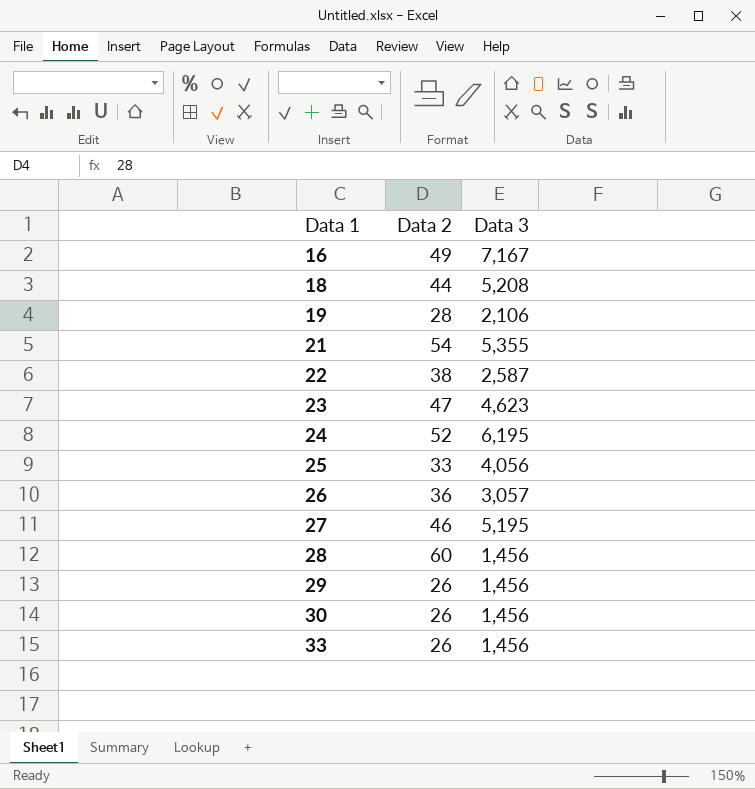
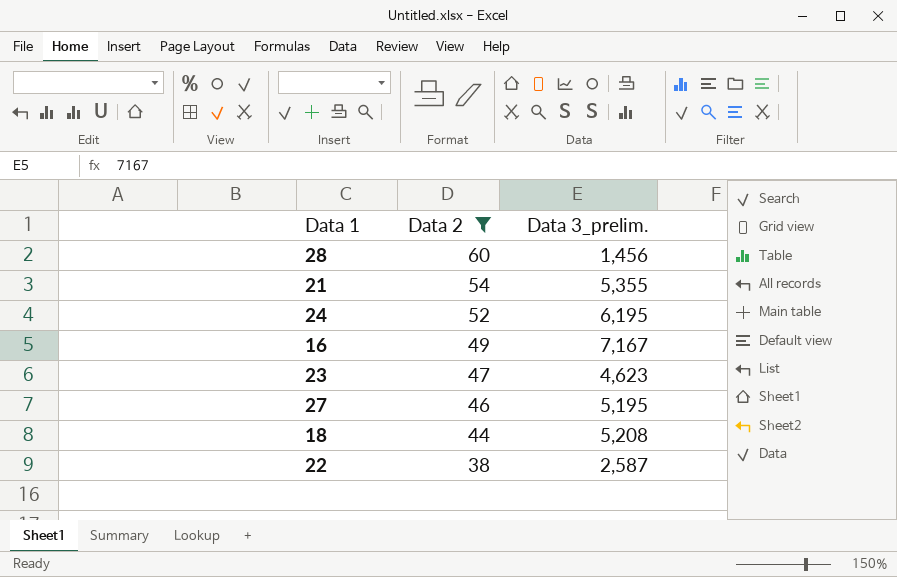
filter: none -> Data 2 >= 38
row order: Data 1 ascending -> Data 2 descending
column name: Data 3 -> Data 3_prelim.

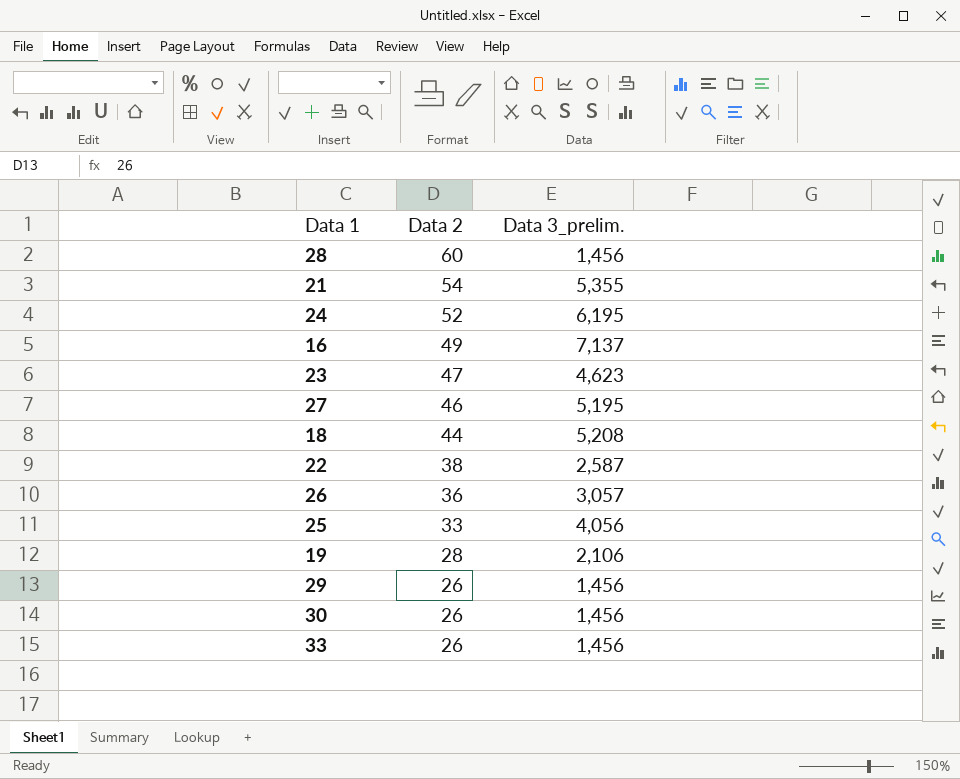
filter: Data 2 >= 38 -> none
16 | Data 3_prelim.: 7,167 -> 7,137

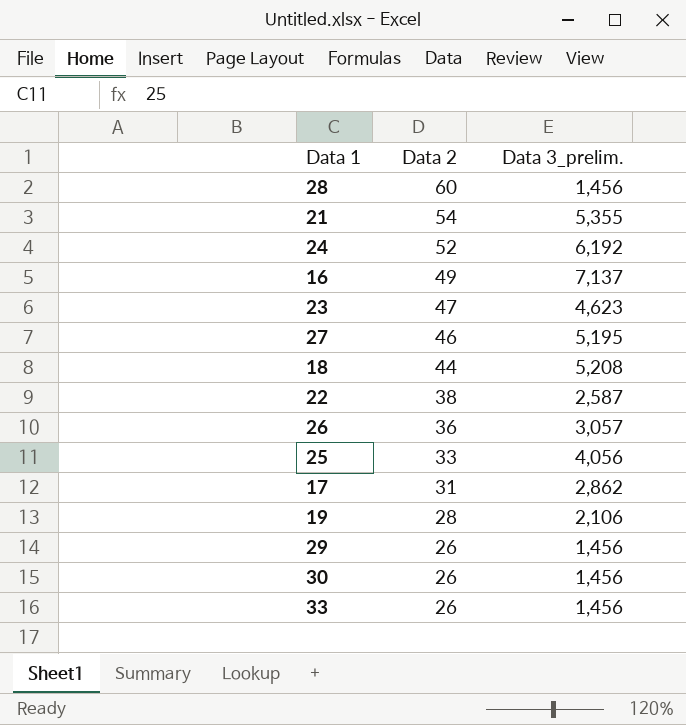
24 | Data 3_prelim.: 6,195 -> 6,192
row 17: none -> 31 | 2,862

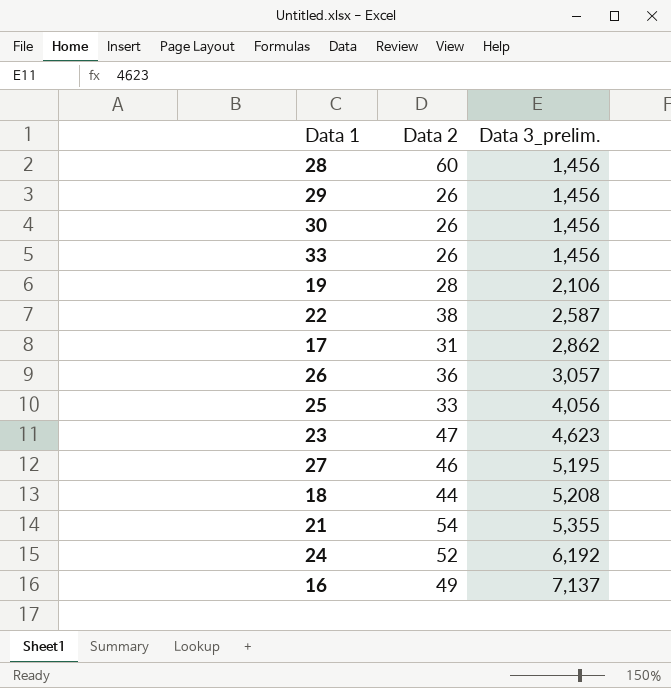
row order: Data 2 descending -> Data 3_prelim. ascending

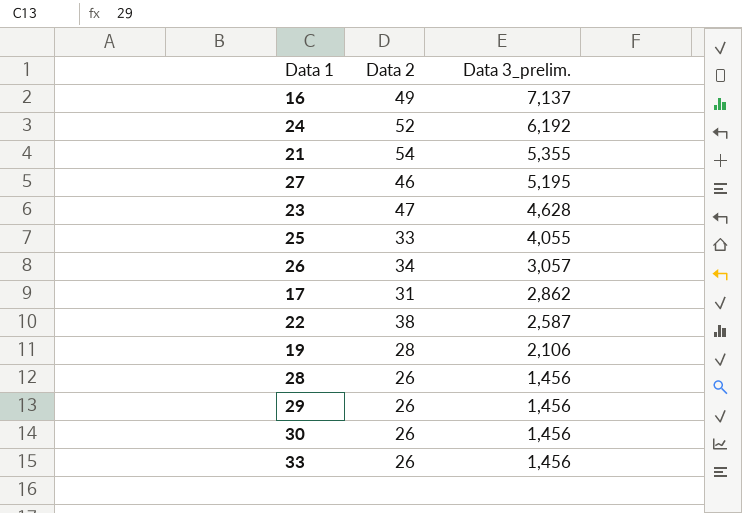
row order: Data 3_prelim. ascending -> Data 3_prelim. descending
row 18: 44 | 5,208 -> none
23 | Data 3_prelim.: 4,623 -> 4,628
25 | Data 3_prelim.: 4,056 -> 4,055
26 | Data 2: 36 -> 34
28 | Data 2: 60 -> 26

